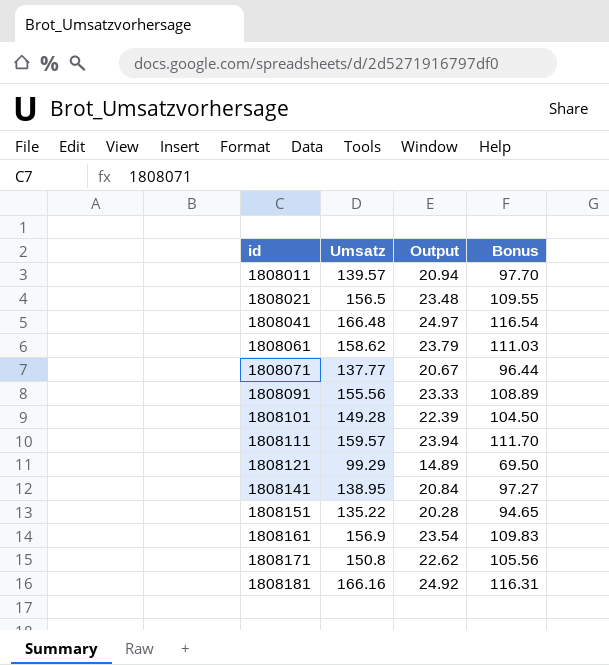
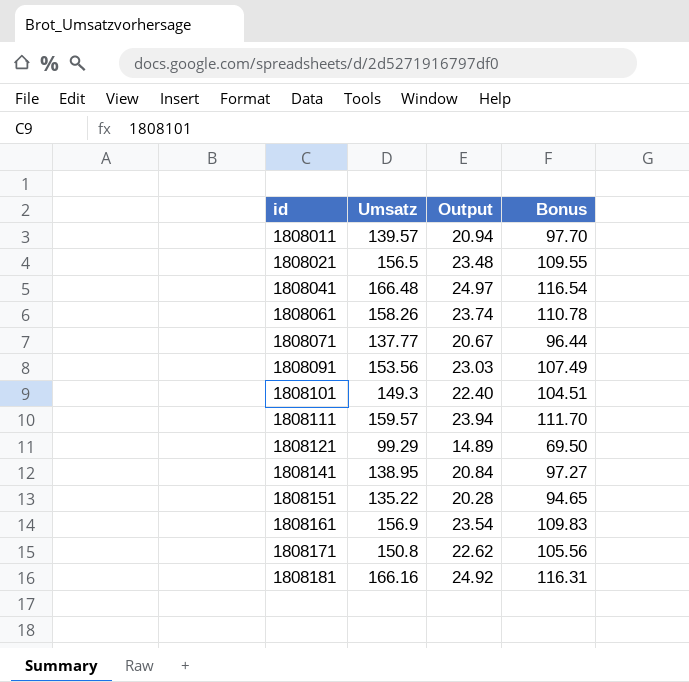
1808061 | Umsatz: 158.62 -> 158.26
1808061 | Output: 23.79 -> 23.74
1808061 | Bonus: 111.03 -> 110.78
1808091 | Umsatz: 155.56 -> 153.56
1808091 | Output: 23.33 -> 23.03
1808091 | Bonus: 108.89 -> 107.49
1808101 | Umsatz: 149.28 -> 149.3
1808101 | Output: 22.39 -> 22.40
1808101 | Bonus: 104.50 -> 104.51

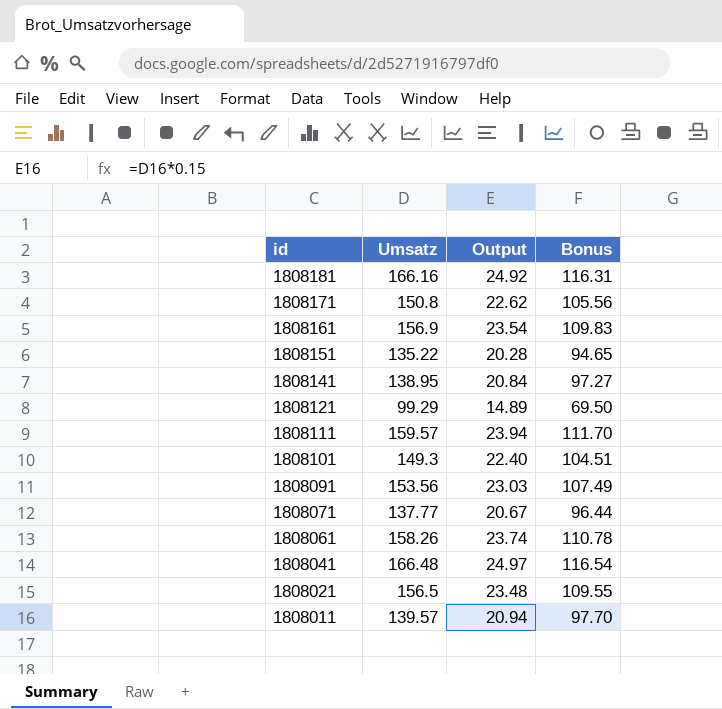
row order: id ascending -> id descending

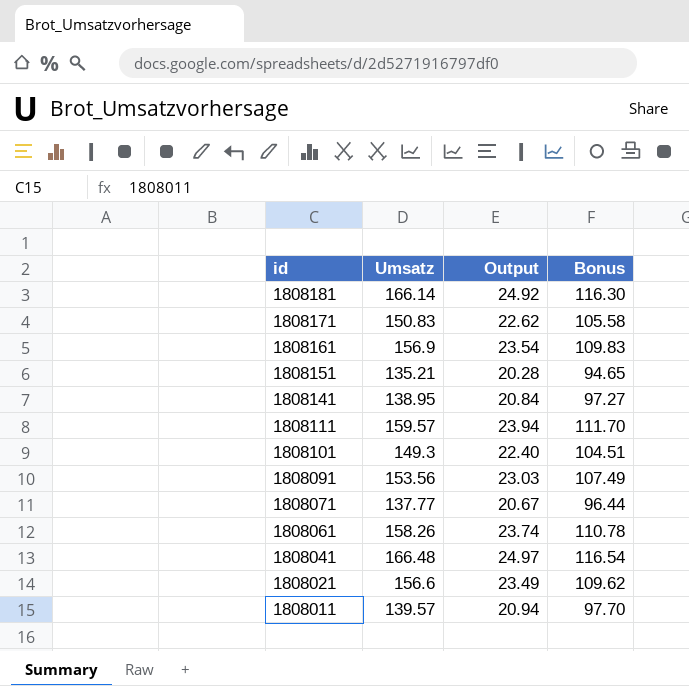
row 1808121: 99.29 | 14.89 | 69.50 -> none
1808181 | Umsatz: 166.16 -> 166.14
1808181 | Bonus: 116.31 -> 116.30
1808171 | Umsatz: 150.8 -> 150.83
1808171 | Bonus: 105.56 -> 105.58
1808151 | Umsatz: 135.22 -> 135.21
1808021 | Umsatz: 156.5 -> 156.6
1808021 | Output: 23.48 -> 23.49
1808021 | Bonus: 109.55 -> 109.62

